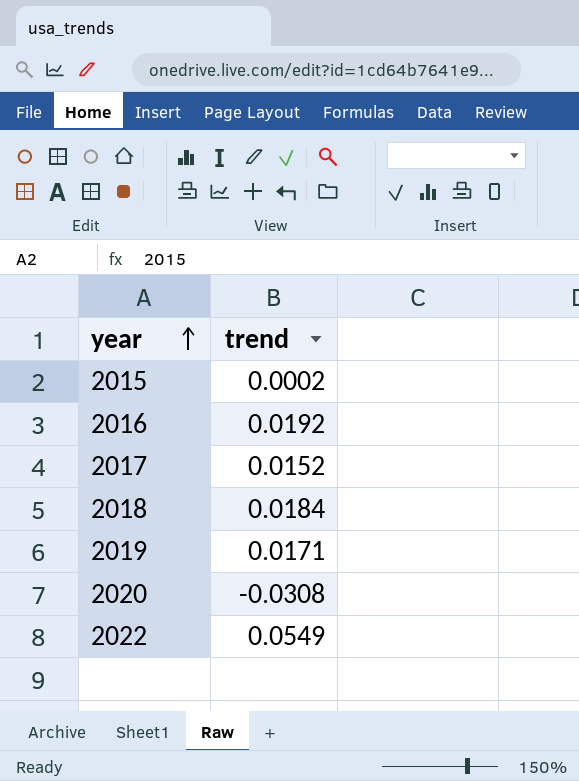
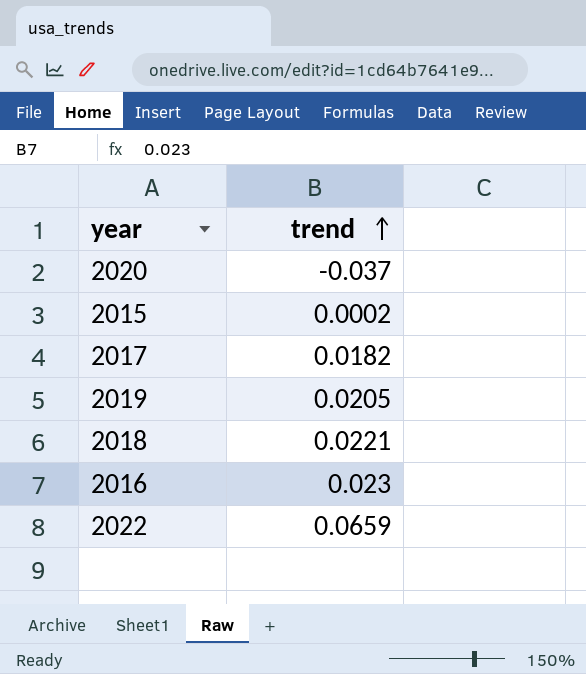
row order: year ascending -> trend ascending
2020 | trend: -0.0308 -> -0.037
2017 | trend: 0.0152 -> 0.0182
2019 | trend: 0.0171 -> 0.0205
2018 | trend: 0.0184 -> 0.0221
2016 | trend: 0.0192 -> 0.023
2022 | trend: 0.0549 -> 0.0659

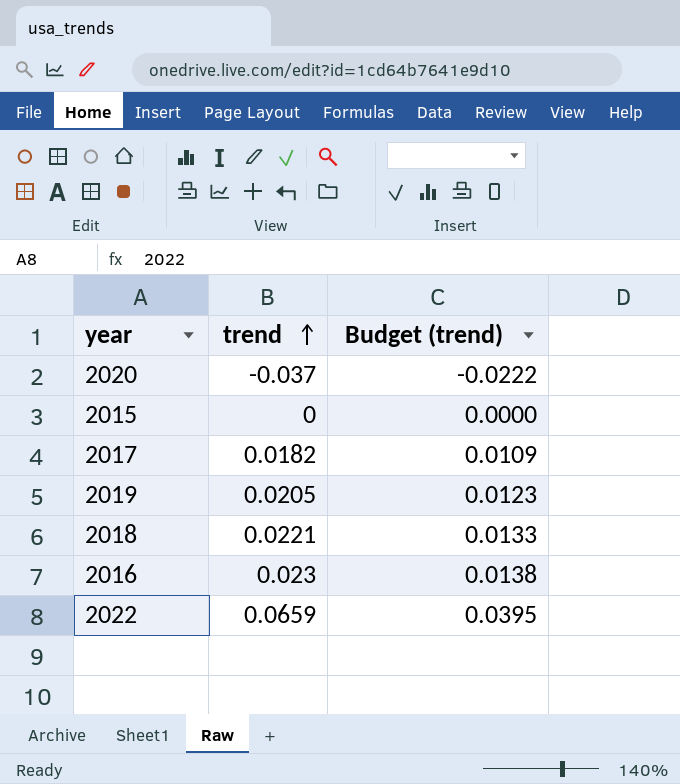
column Budget (trend) | formula: none -> [trend] * 0.6
2015 | trend: 0.0002 -> 0

